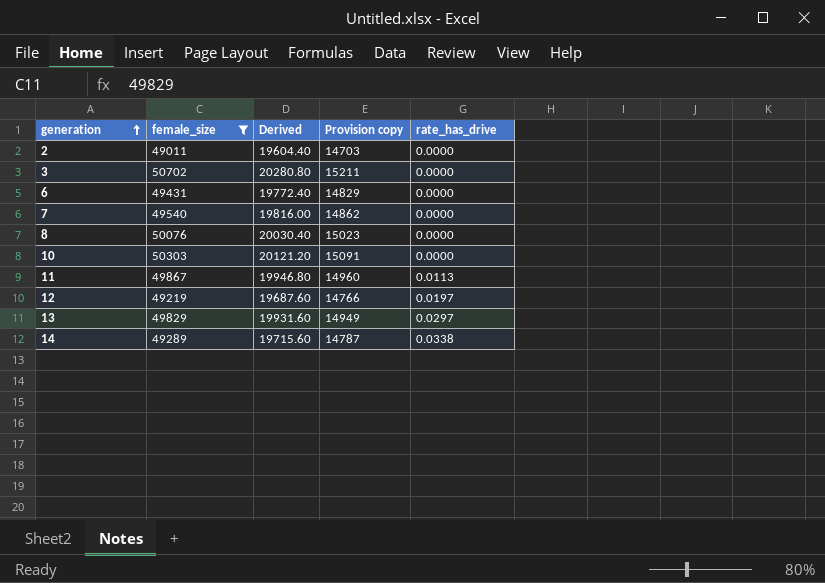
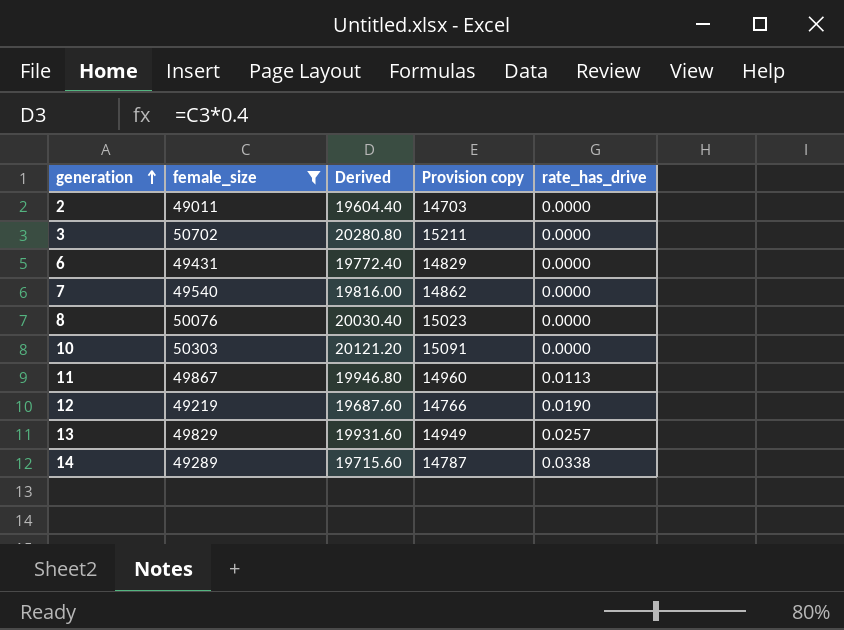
12 | rate_has_drive: 0.0197 -> 0.0190
13 | rate_has_drive: 0.0297 -> 0.0257

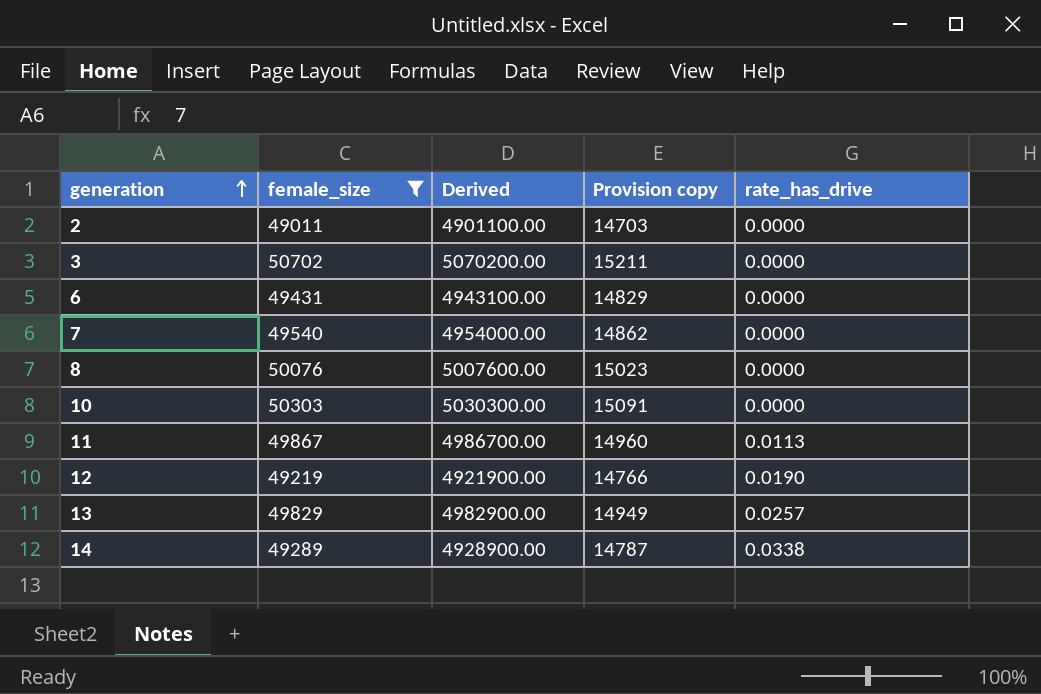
column Derived | formula: [female_size] * 0.4 -> [female_size] * 100

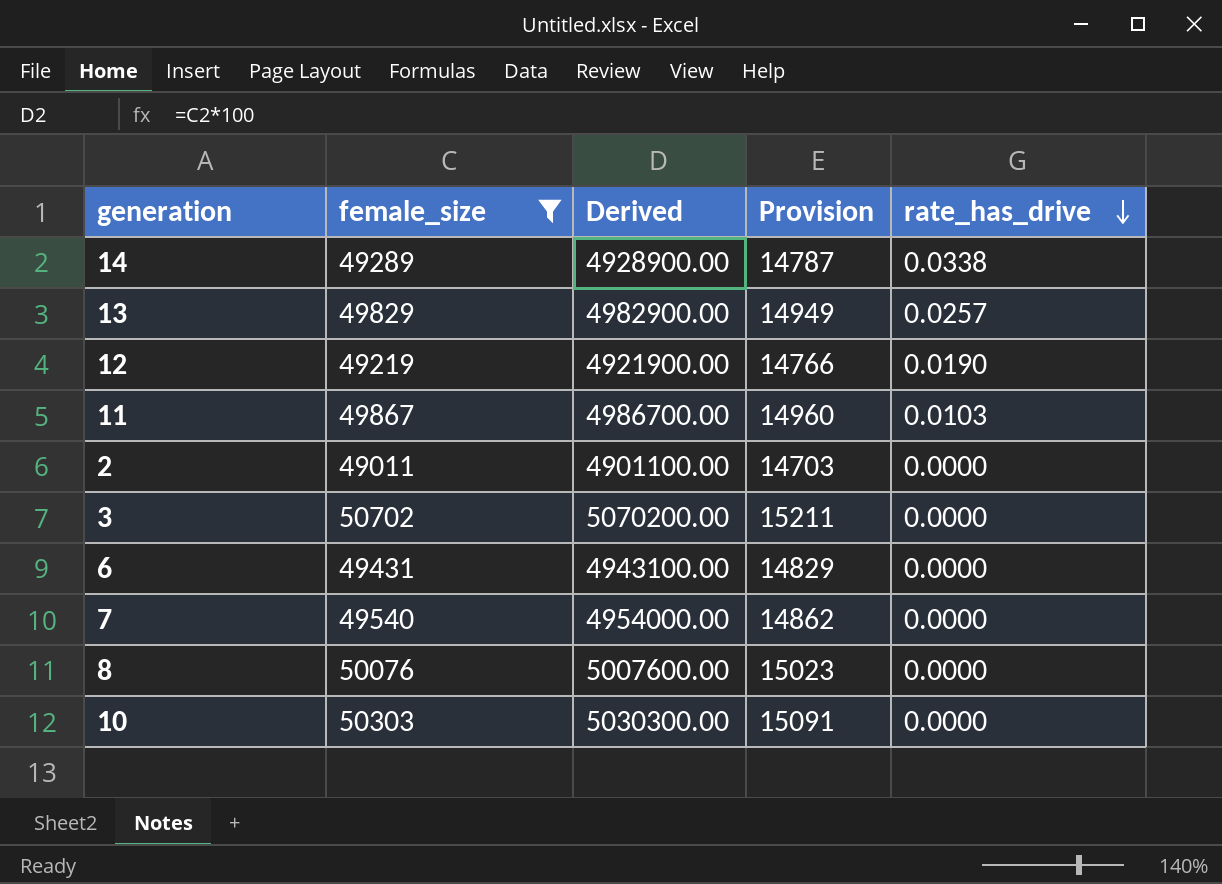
row order: generation ascending -> rate_has_drive descending
column name: Provision copy -> Provision
11 | rate_has_drive: 0.0113 -> 0.0103

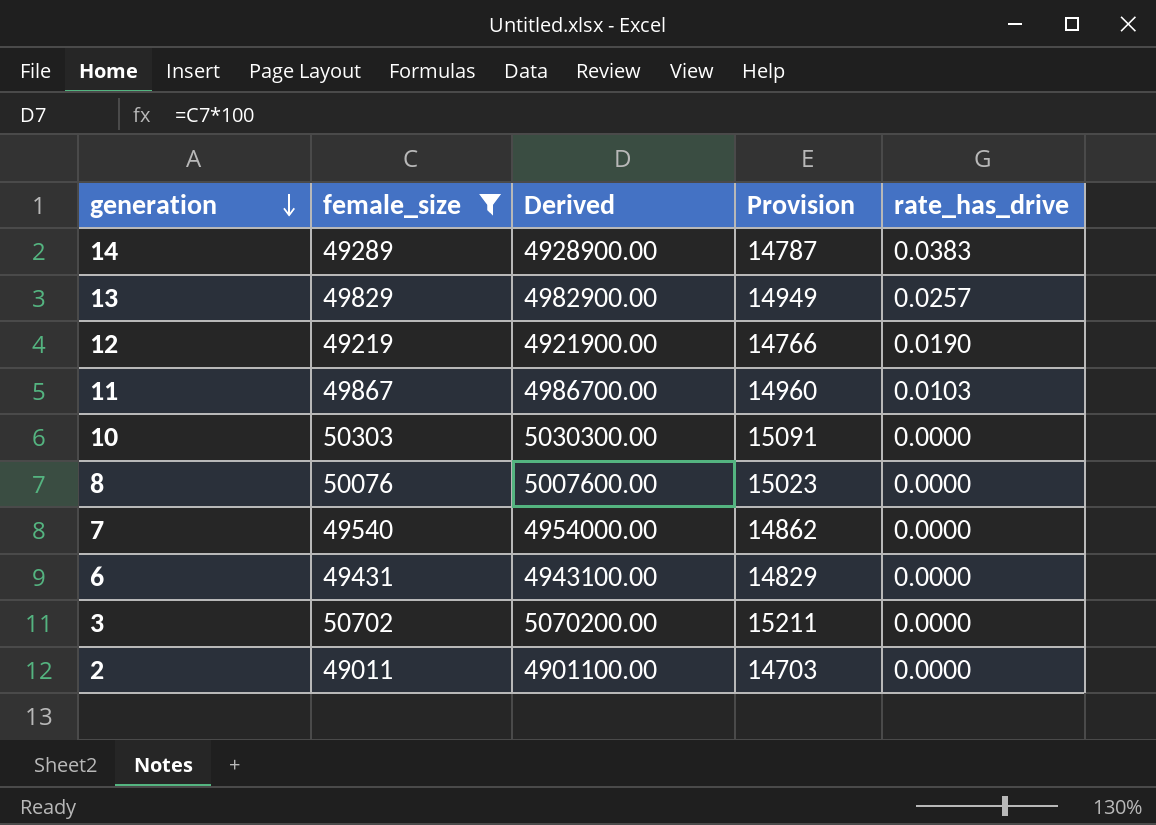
row order: rate_has_drive descending -> generation descending
14 | rate_has_drive: 0.0338 -> 0.0383

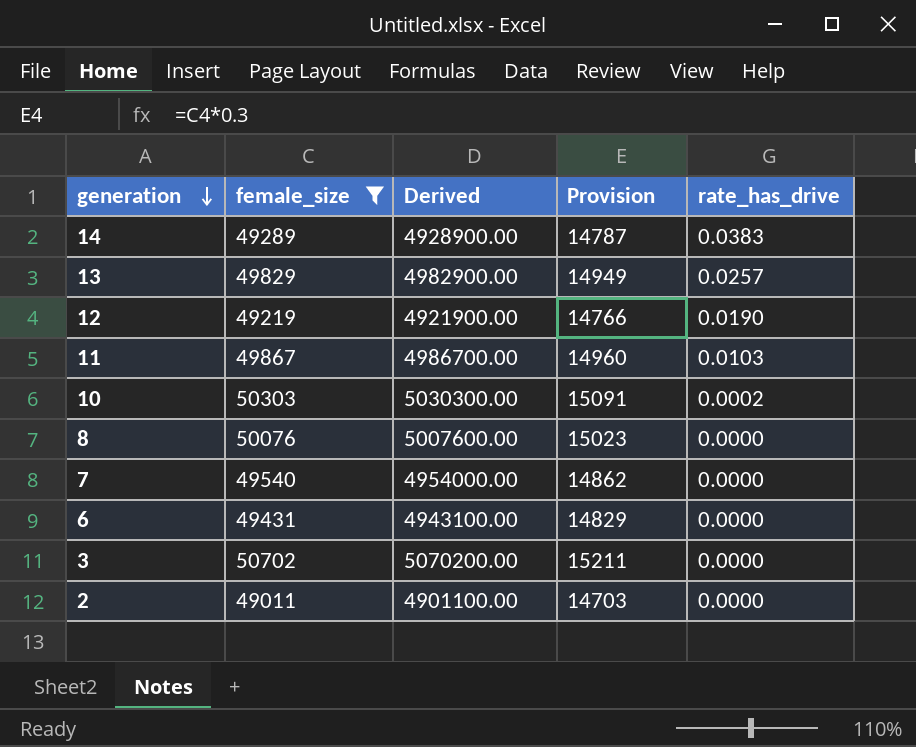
10 | rate_has_drive: 0.0000 -> 0.0002

